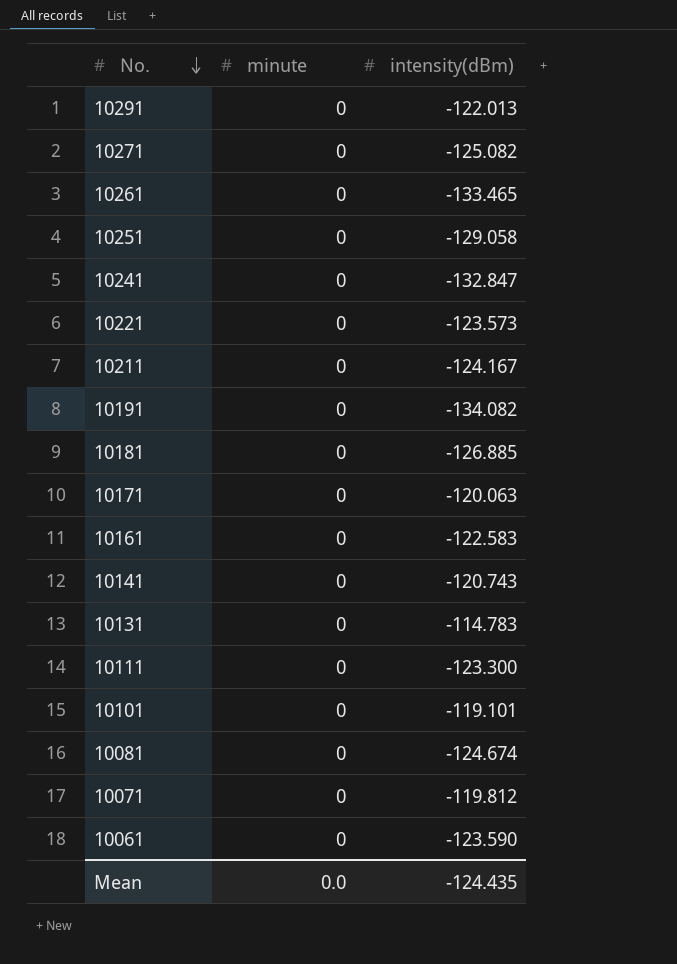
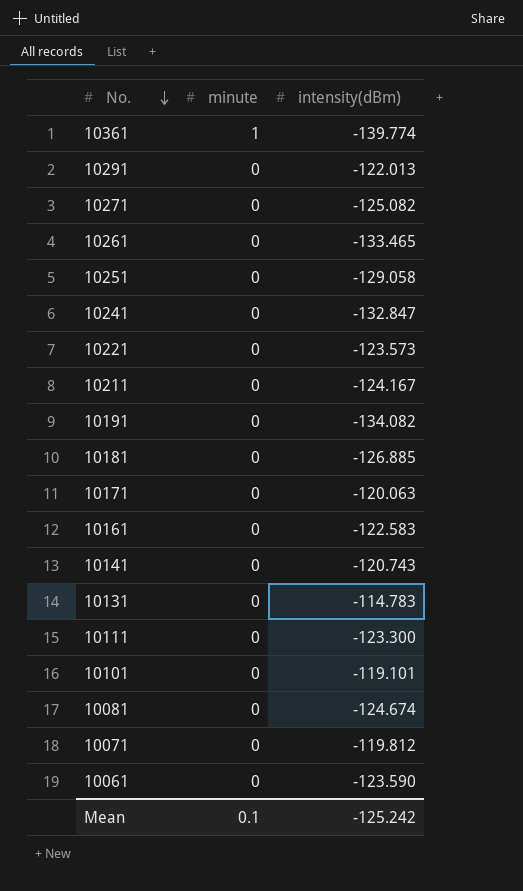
row 10361: none -> 1 | -139.774
Mean | minute: 0.0 -> 0.1
Mean | intensity(dBm): -124.435 -> -125.242

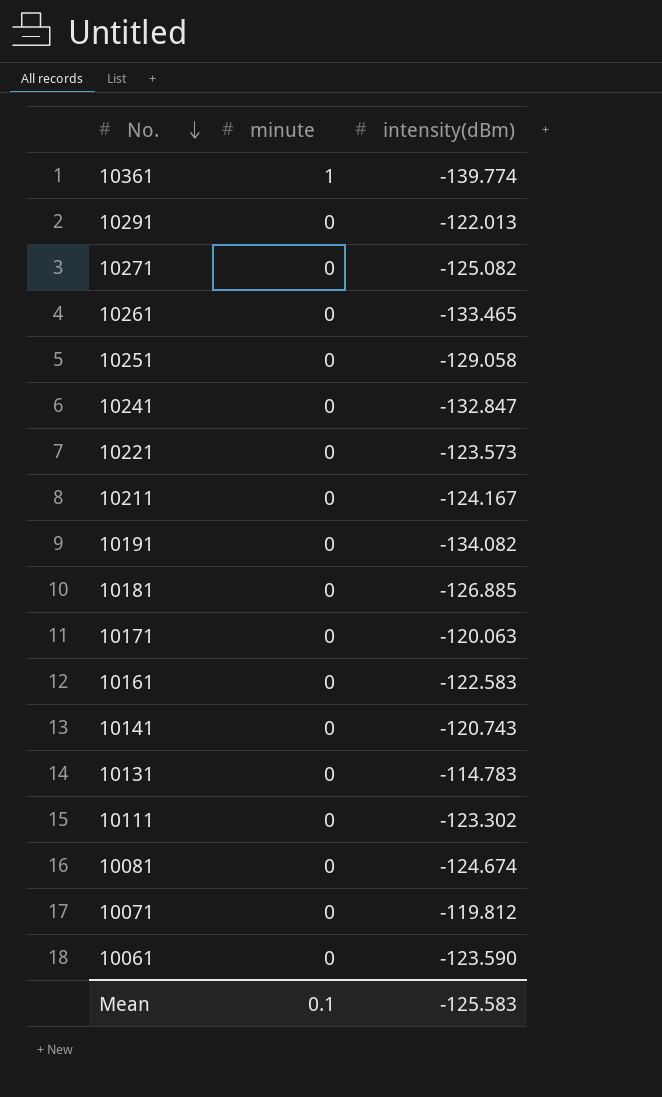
row 10101: 0 | -119.101 -> none
10111 | intensity(dBm): -123.300 -> -123.302
Mean | intensity(dBm): -125.242 -> -125.583

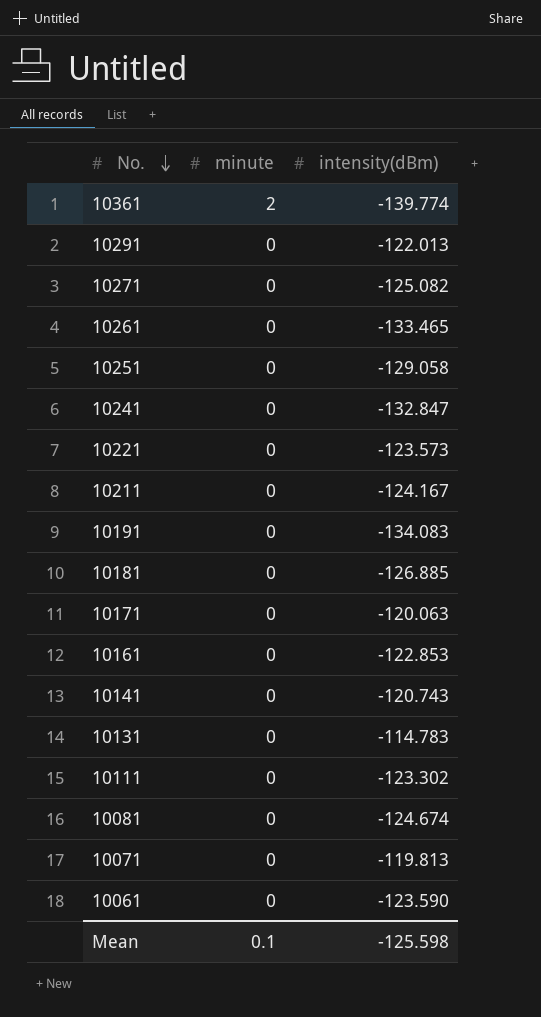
10361 | minute: 1 -> 2
10191 | intensity(dBm): -134.082 -> -134.083
10161 | intensity(dBm): -122.583 -> -122.853
10071 | intensity(dBm): -119.812 -> -119.813
Mean | intensity(dBm): -125.583 -> -125.598

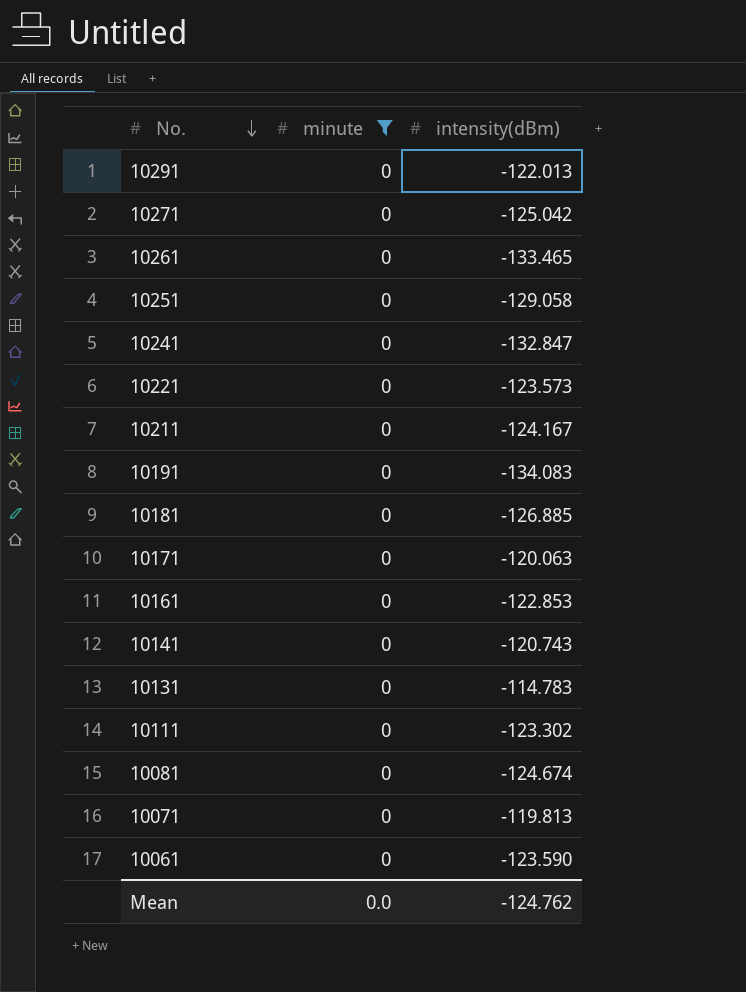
filter: none -> minute = 0
10271 | intensity(dBm): -125.082 -> -125.042
Mean | minute: 0.1 -> 0.0
Mean | intensity(dBm): -125.598 -> -124.762

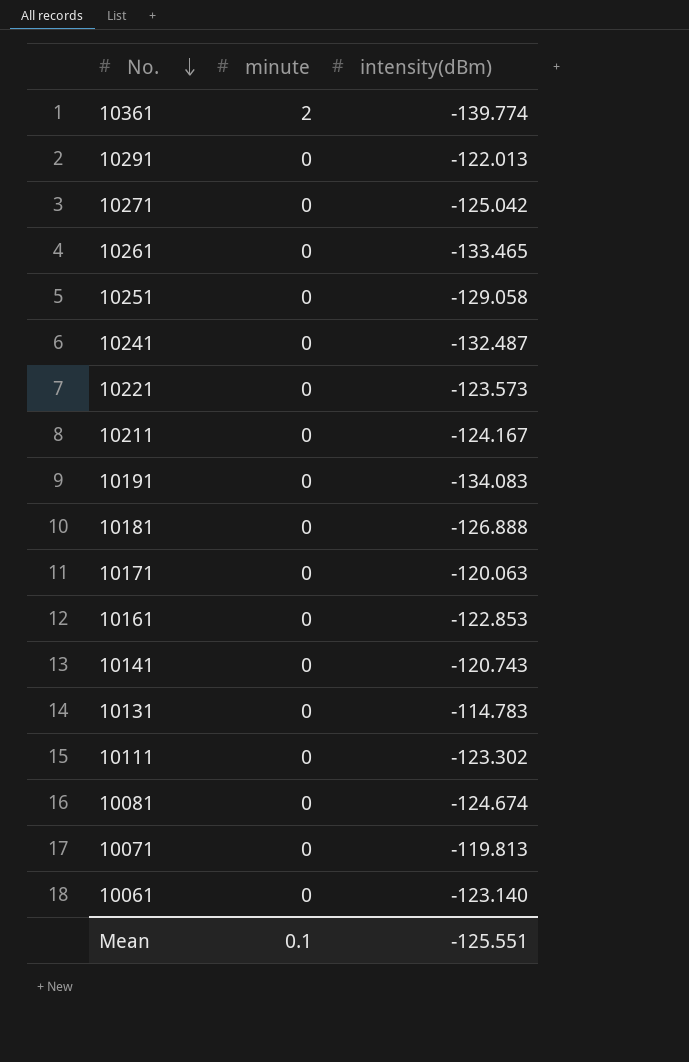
filter: minute = 0 -> none
10241 | intensity(dBm): -132.847 -> -132.487
10181 | intensity(dBm): -126.885 -> -126.888
10061 | intensity(dBm): -123.590 -> -123.140
Mean | minute: 0.0 -> 0.1
Mean | intensity(dBm): -124.762 -> -125.551

